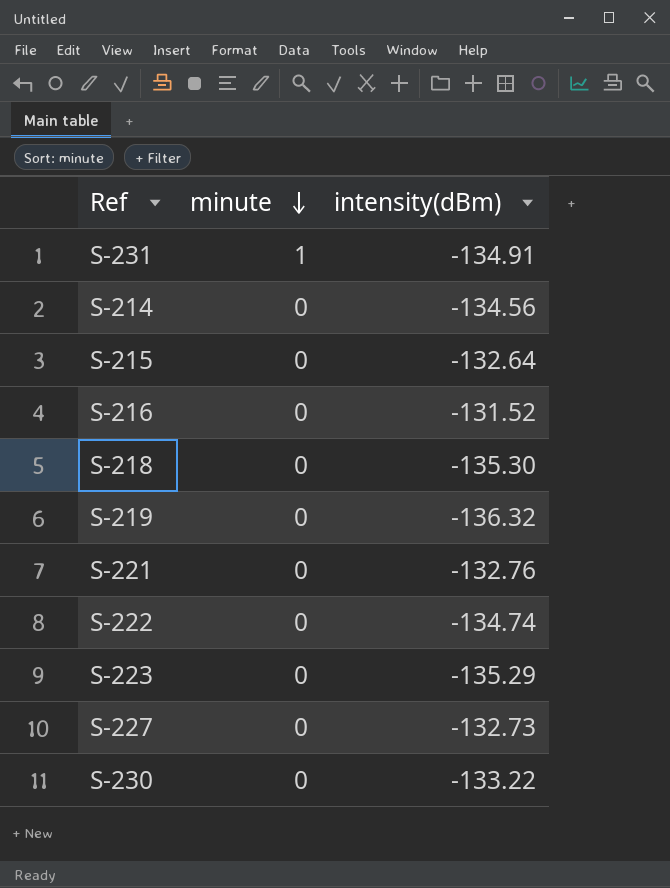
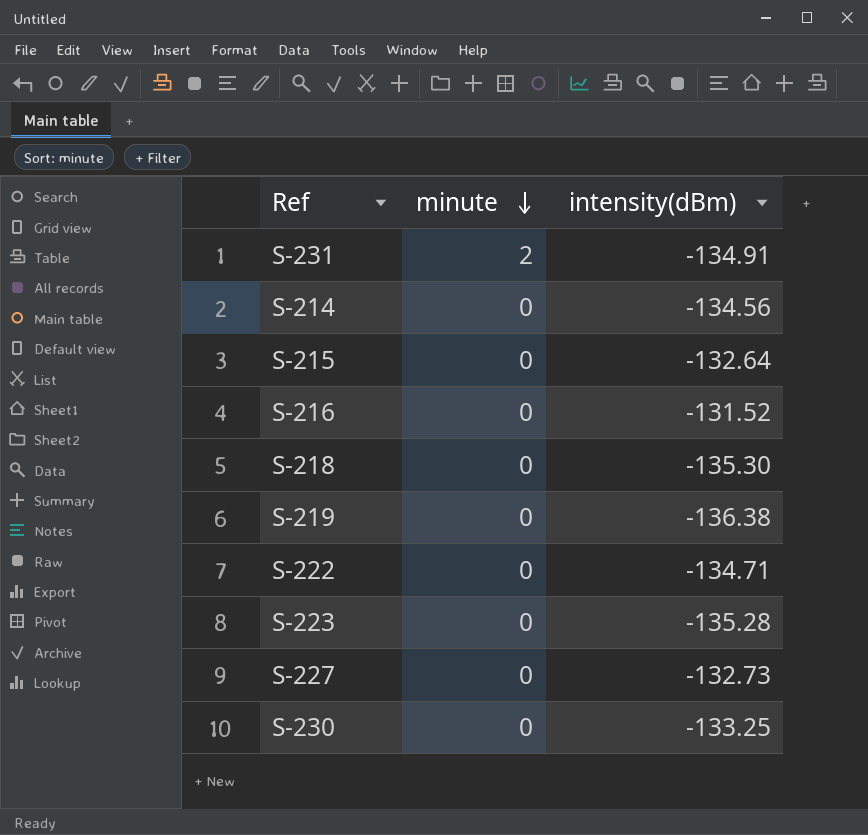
row S-221: 0 | -132.76 -> none
S-231 | minute: 1 -> 2
S-219 | intensity(dBm): -136.32 -> -136.38
S-222 | intensity(dBm): -134.74 -> -134.71
S-223 | intensity(dBm): -135.29 -> -135.28
S-230 | intensity(dBm): -133.22 -> -133.25

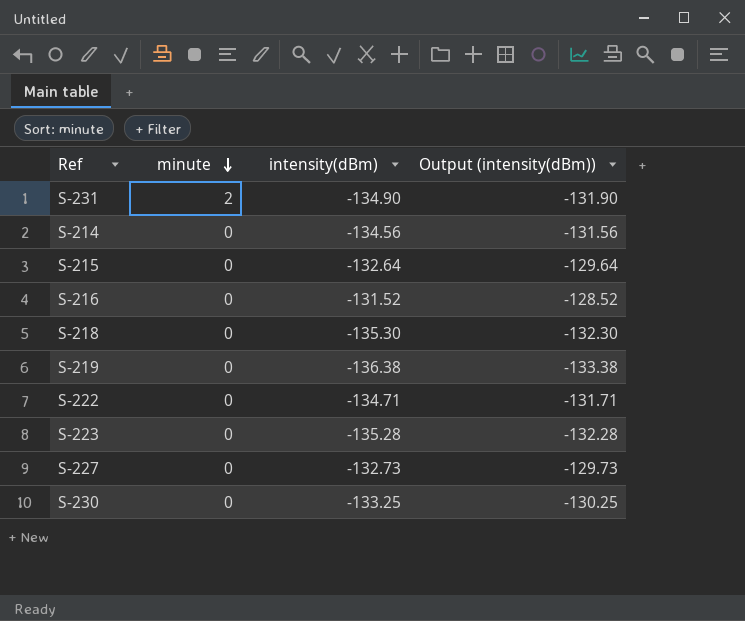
column Output (intensity(dBm)) | formula: none -> [intensity(dBm)] + 3
S-231 | intensity(dBm): -134.91 -> -134.90

